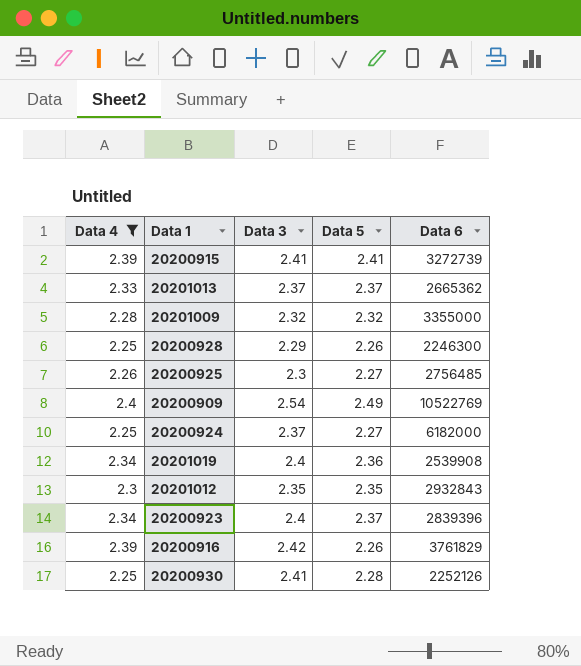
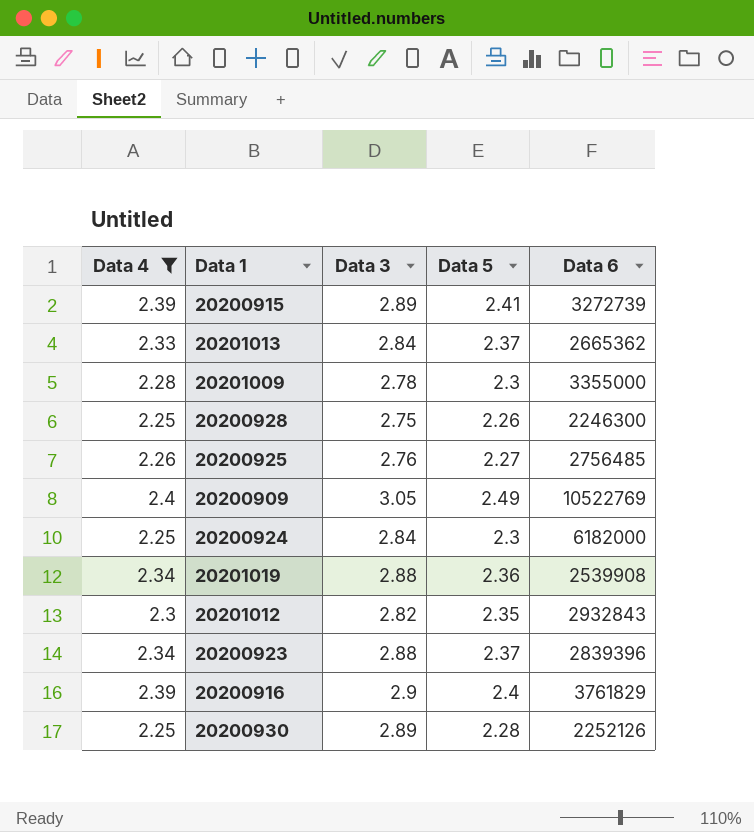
20200915 | Data 3: 2.41 -> 2.89
20201013 | Data 3: 2.37 -> 2.84
20201009 | Data 3: 2.32 -> 2.78
20201009 | Data 5: 2.32 -> 2.3
20200928 | Data 3: 2.29 -> 2.75
20200925 | Data 3: 2.3 -> 2.76
20200909 | Data 3: 2.54 -> 3.05
20200924 | Data 3: 2.37 -> 2.84
20200924 | Data 5: 2.27 -> 2.3
20201019 | Data 3: 2.4 -> 2.88
20201012 | Data 3: 2.35 -> 2.82
20200923 | Data 3: 2.4 -> 2.88
20200916 | Data 3: 2.42 -> 2.9
20200916 | Data 5: 2.26 -> 2.4
20200930 | Data 3: 2.41 -> 2.89

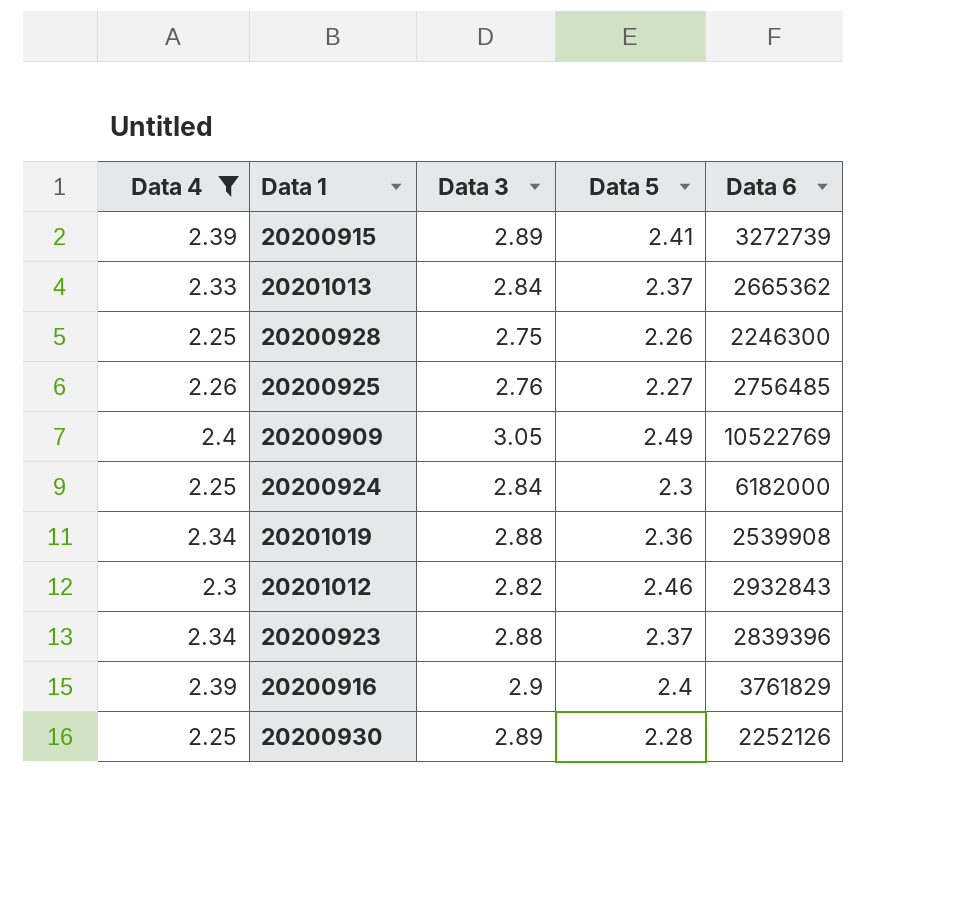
row 20201009: 2.28 | 2.78 | 2.3 | 3355000 -> none
20201012 | Data 5: 2.35 -> 2.46

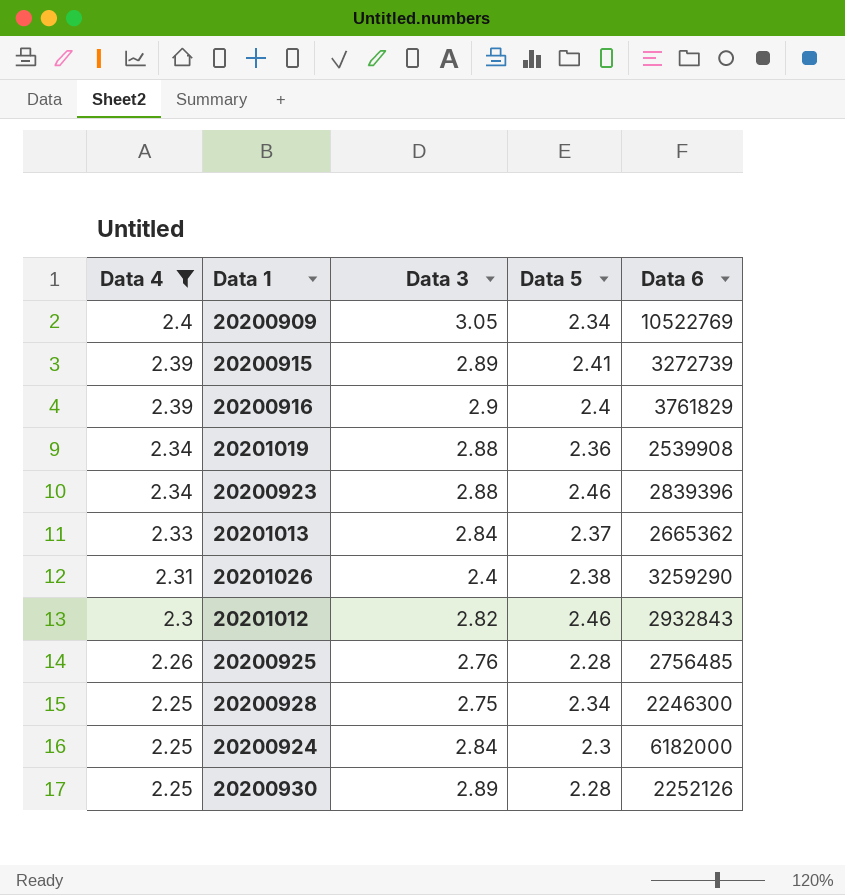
row order: none -> Data 4 descending
20200909 | Data 5: 2.49 -> 2.34
20200923 | Data 5: 2.37 -> 2.46
row 20201026: none -> 2.31 | 2.4 | 2.38 | 3259290
20200925 | Data 5: 2.27 -> 2.28
20200928 | Data 5: 2.26 -> 2.34

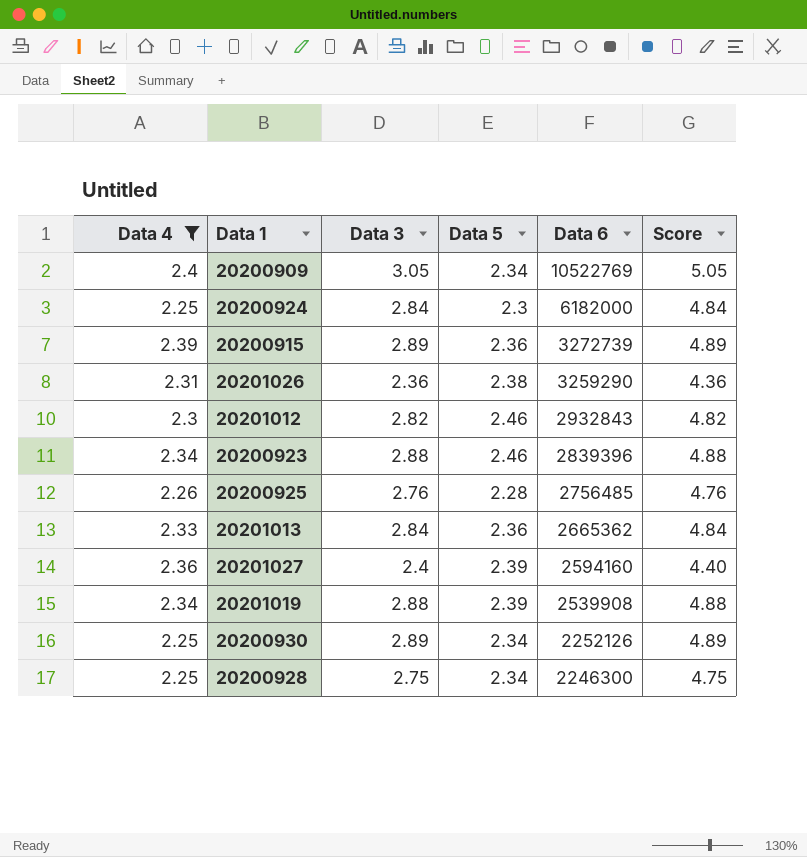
row order: Data 4 descending -> Data 6 descending
column Score | formula: none -> [Data 3] + 2
row 20200916: 2.39 | 2.9 | 2.4 | 3761829 -> none
20200915 | Data 5: 2.41 -> 2.36
20201026 | Data 3: 2.4 -> 2.36
20201013 | Data 5: 2.37 -> 2.36
row 20201027: none -> 2.36 | 2.4 | 2.39 | 2594160 | 4.40
20201019 | Data 5: 2.36 -> 2.39
20200930 | Data 5: 2.28 -> 2.34

